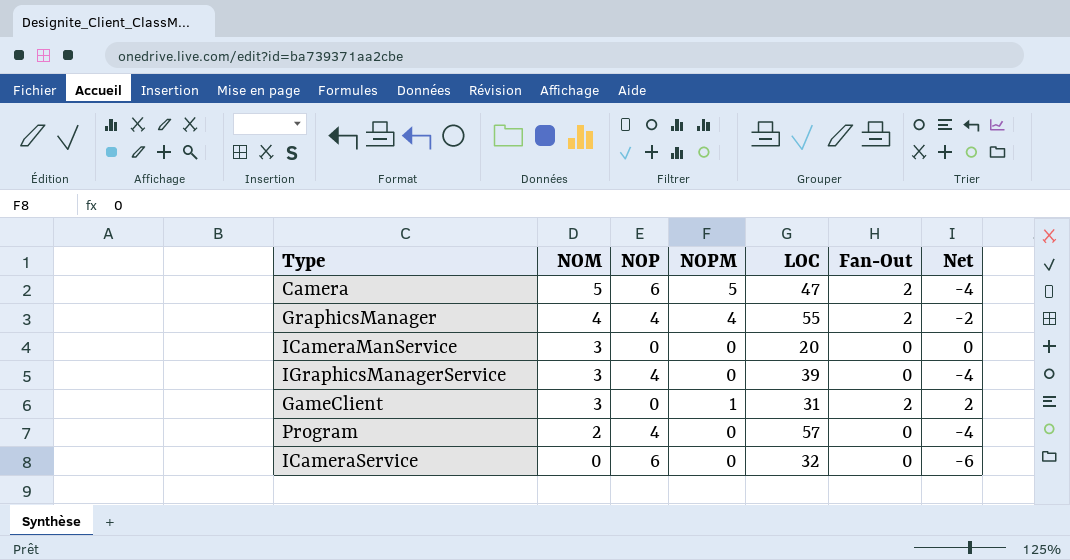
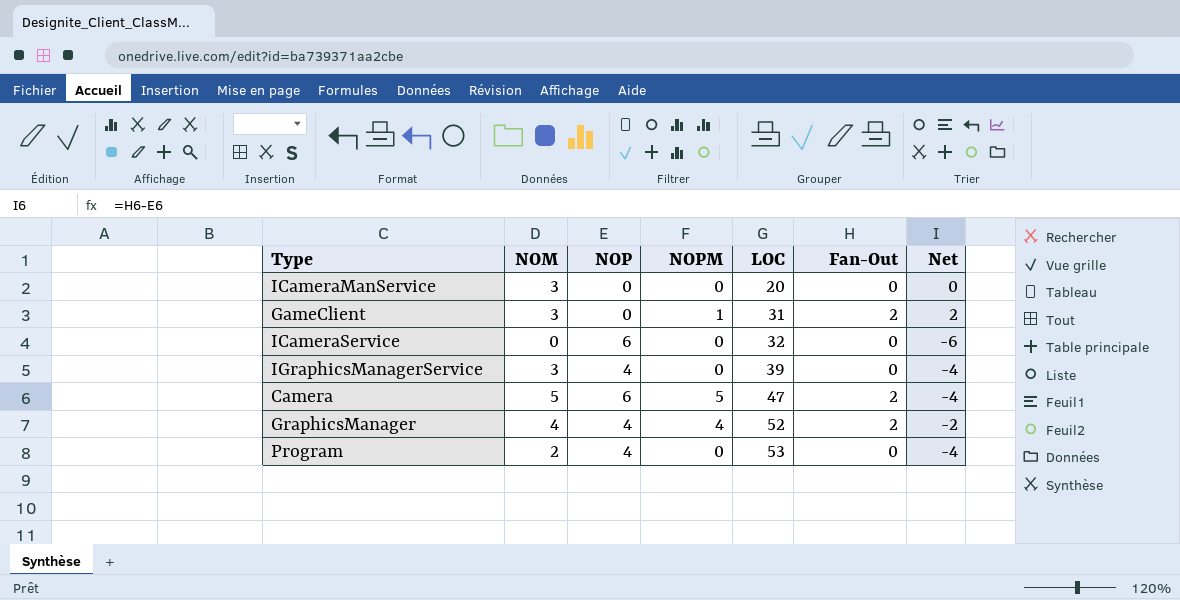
row order: NOM descending -> LOC ascending
GraphicsManager | LOC: 55 -> 52
Program | LOC: 57 -> 53

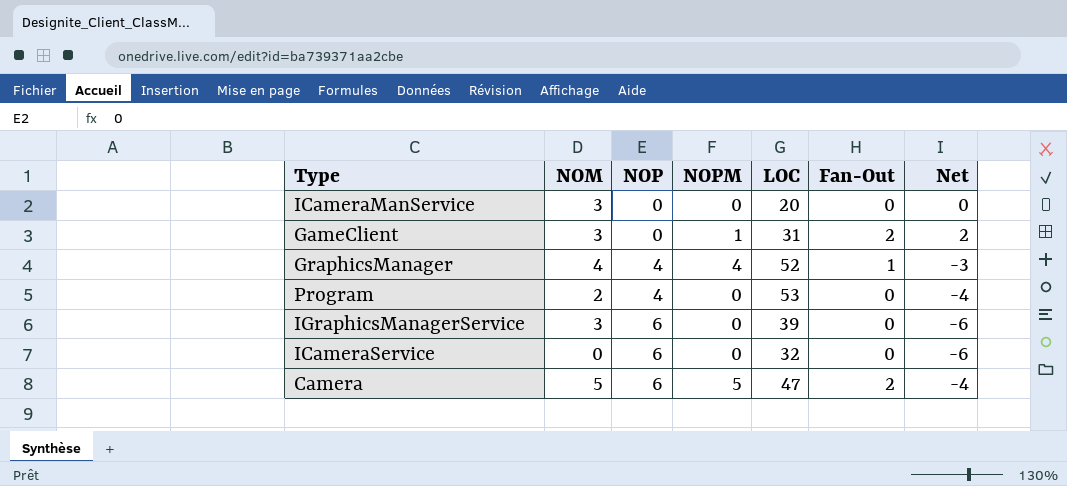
row order: LOC ascending -> NOP ascending
GraphicsManager | Fan-Out: 2 -> 1
GraphicsManager | Net: -2 -> -3
IGraphicsManagerService | NOP: 4 -> 6
IGraphicsManagerService | Net: -4 -> -6

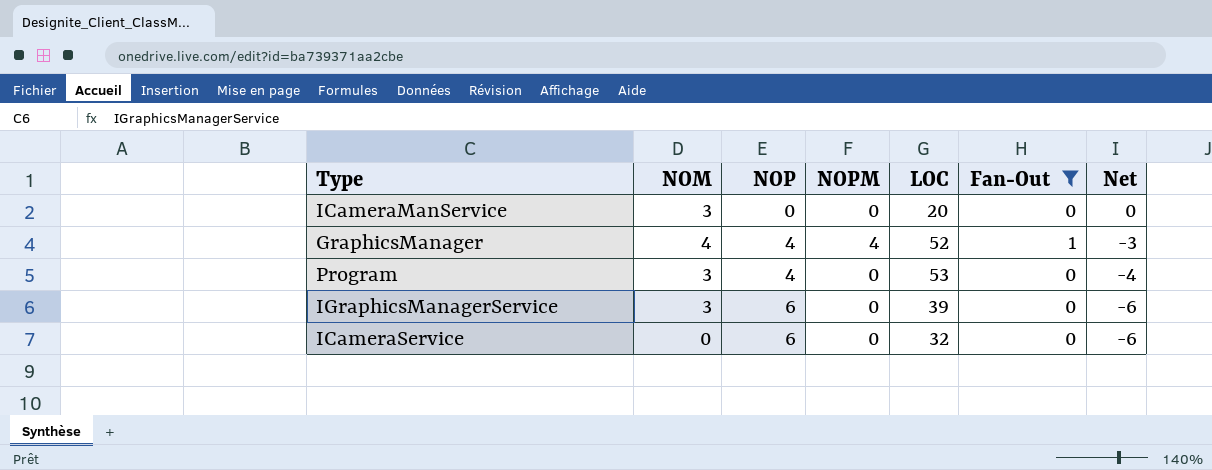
filter: none -> Fan-Out != 2
Program | NOM: 2 -> 3

